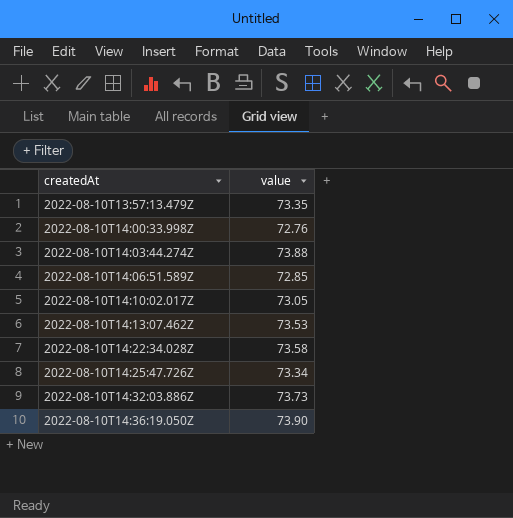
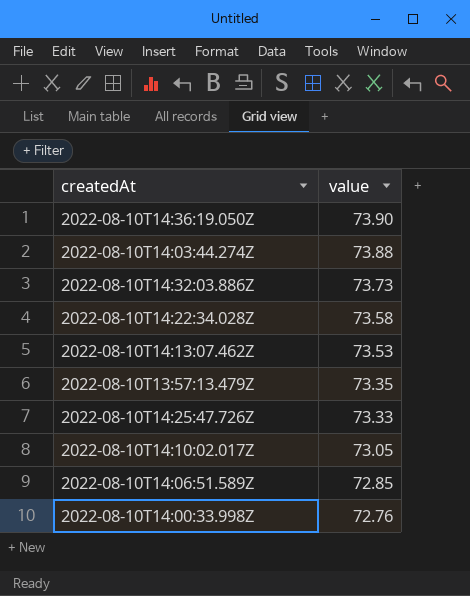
row order: createdAt ascending -> value descending
2022-08-10T14:25:47.726Z | value: 73.34 -> 73.33

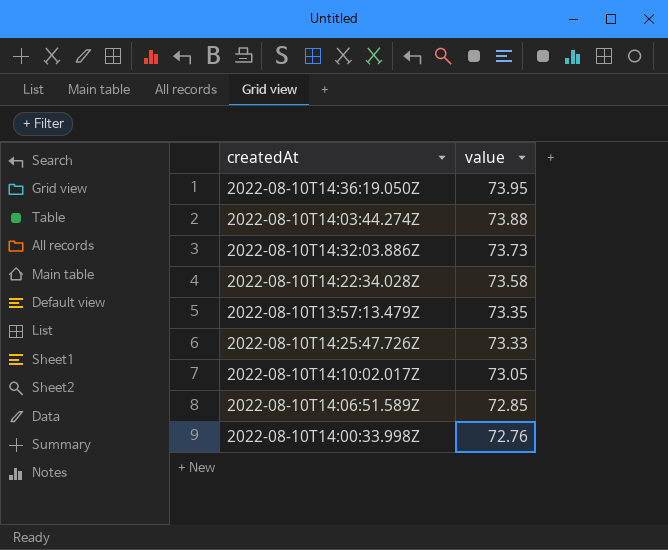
row 2022-08-10T14:13:07.462Z: 73.53 -> none
2022-08-10T14:36:19.050Z | value: 73.90 -> 73.95

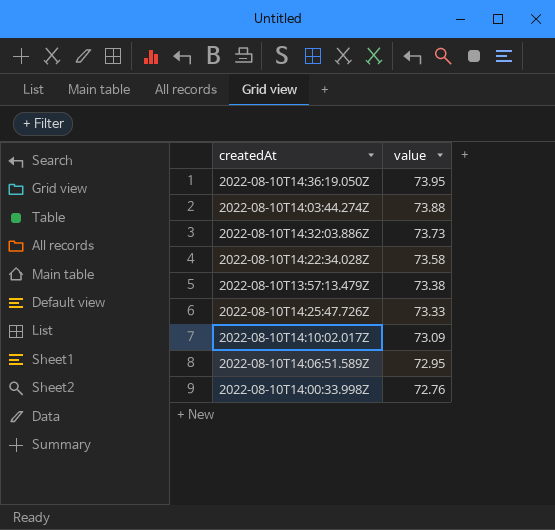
2022-08-10T13:57:13.479Z | value: 73.35 -> 73.38
2022-08-10T14:10:02.017Z | value: 73.05 -> 73.09
2022-08-10T14:06:51.589Z | value: 72.85 -> 72.95

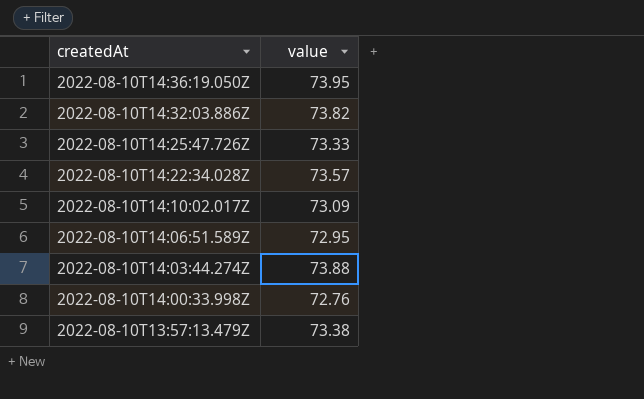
row order: value descending -> createdAt descending
2022-08-10T14:32:03.886Z | value: 73.73 -> 73.82
2022-08-10T14:22:34.028Z | value: 73.58 -> 73.57

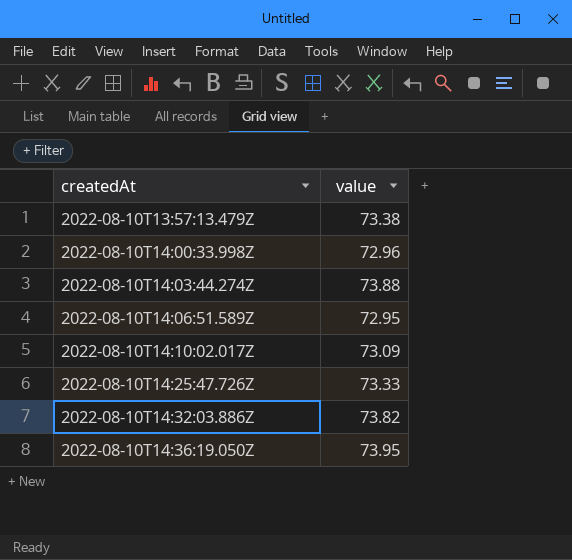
row order: createdAt descending -> createdAt ascending
row 2022-08-10T14:22:34.028Z: 73.57 -> none
2022-08-10T14:00:33.998Z | value: 72.76 -> 72.96

